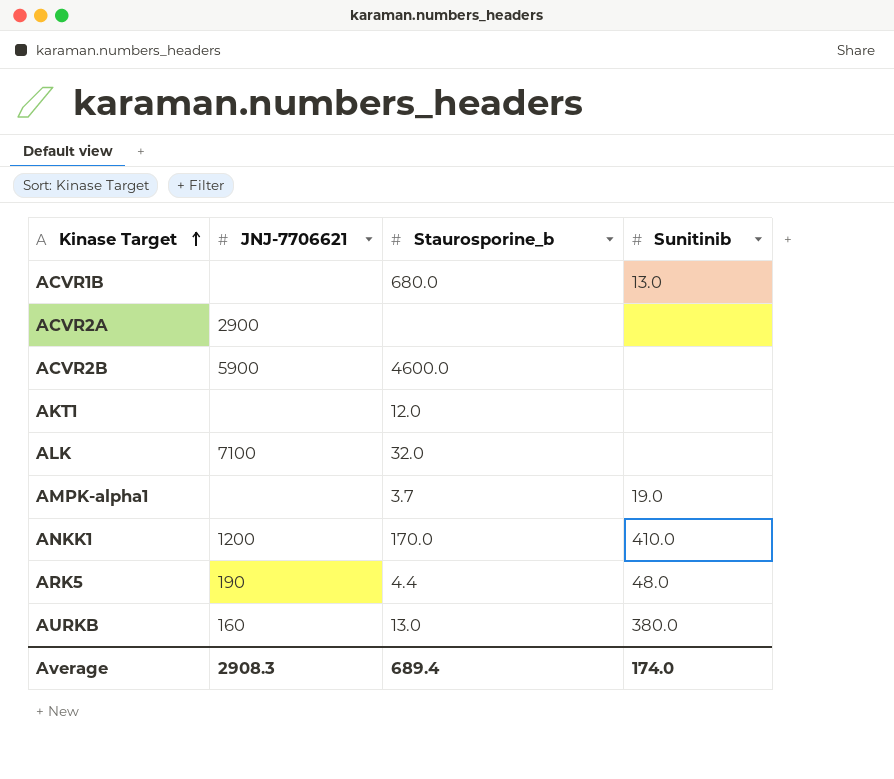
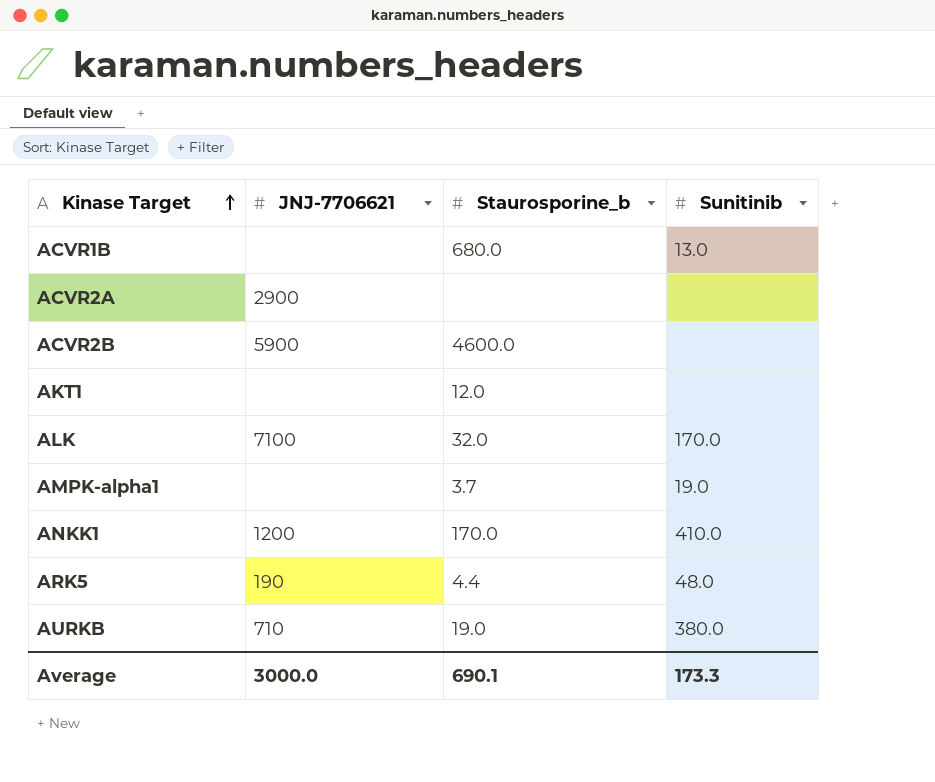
ALK | Sunitinib: none -> 170.0
AURKB | JNJ-7706621: 160 -> 710
AURKB | Staurosporine_b: 13.0 -> 19.0
Average | JNJ-7706621: 2908.3 -> 3000.0
Average | Staurosporine_b: 689.4 -> 690.1
Average | Sunitinib: 174.0 -> 173.3

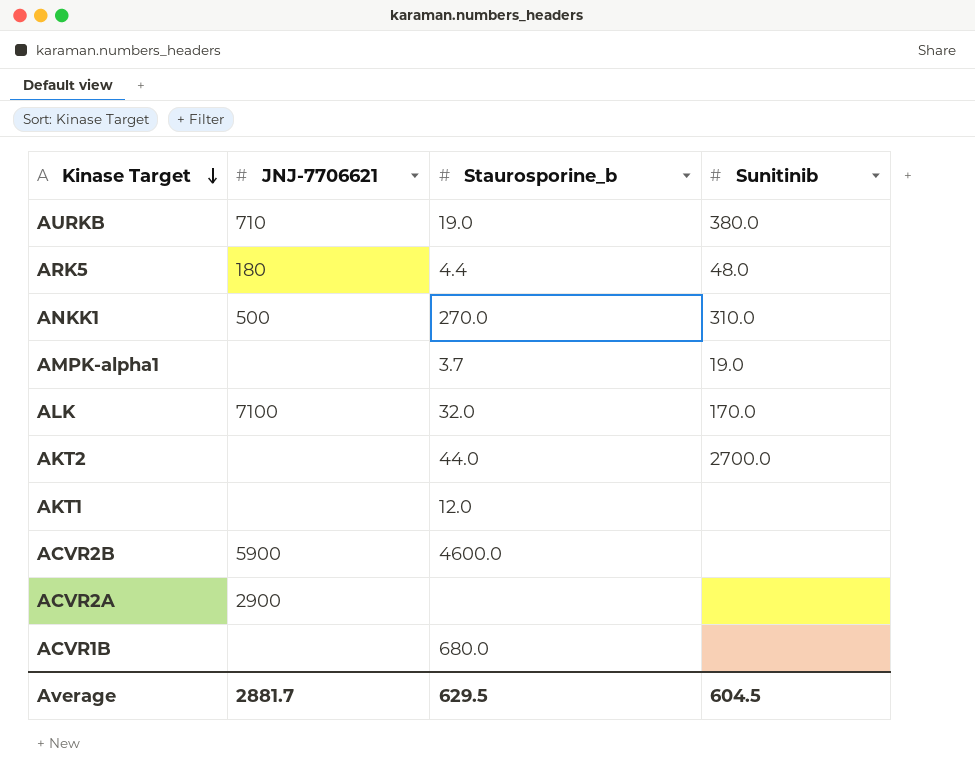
row order: Kinase Target ascending -> Kinase Target descending
ARK5 | JNJ-7706621: 190 -> 180
ANKK1 | JNJ-7706621: 1200 -> 500
ANKK1 | Staurosporine_b: 170.0 -> 270.0
ANKK1 | Sunitinib: 410.0 -> 310.0
row AKT2: none -> none | 44.0 | 2700.0
ACVR1B | Sunitinib: 13.0 -> none
Average | JNJ-7706621: 3000.0 -> 2881.7
Average | Staurosporine_b: 690.1 -> 629.5
Average | Sunitinib: 173.3 -> 604.5

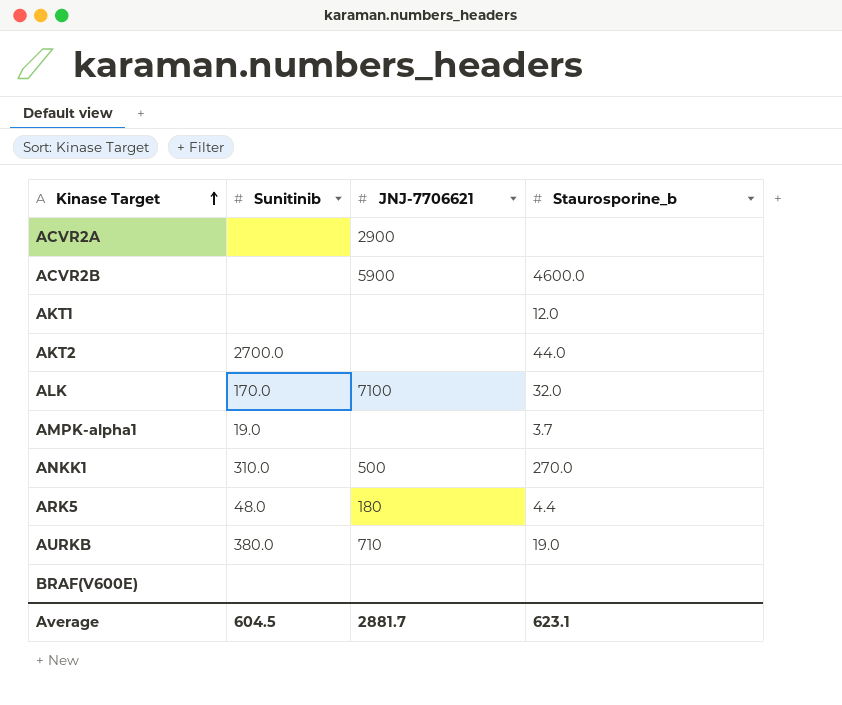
row order: Kinase Target descending -> Kinase Target ascending
column Sunitinib | position: 4 -> 2
row ACVR1B: none | 680.0 | none -> none
row BRAF(V600E): none -> none | none | none
Average | Staurosporine_b: 629.5 -> 623.1

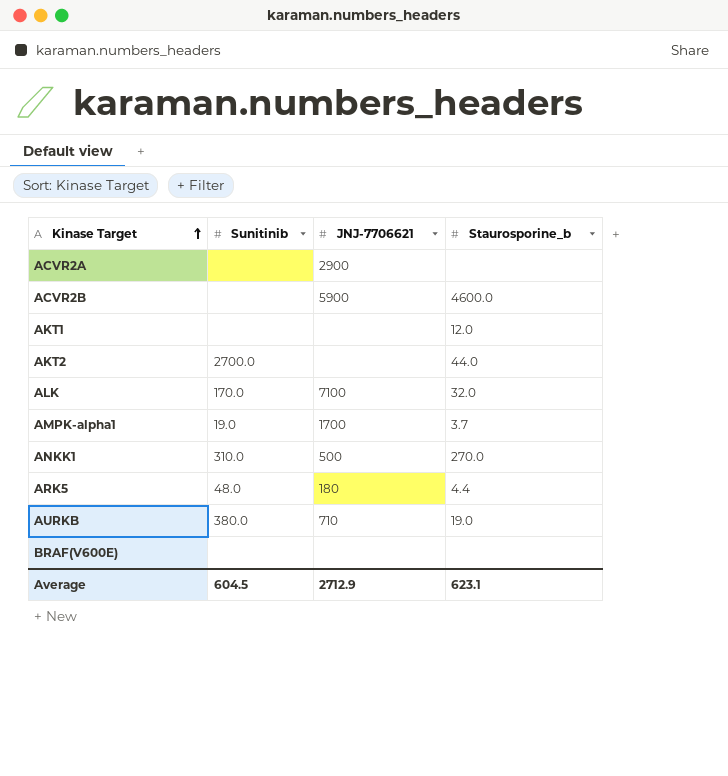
AMPK-alpha1 | JNJ-7706621: none -> 1700
Average | JNJ-7706621: 2881.7 -> 2712.9

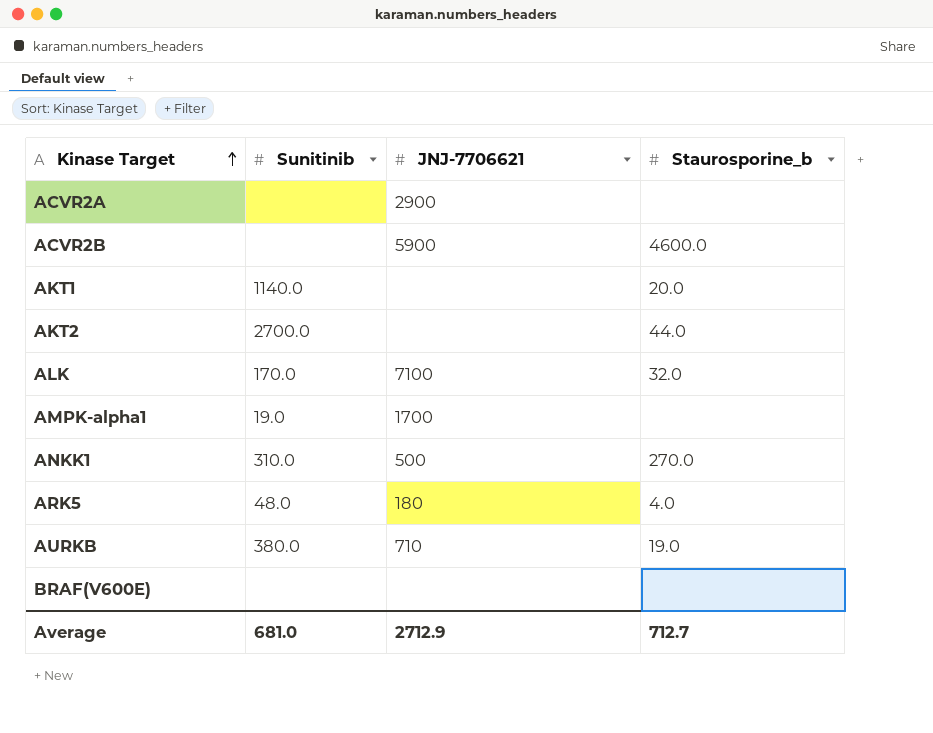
AKT1 | Sunitinib: none -> 1140.0
AKT1 | Staurosporine_b: 12.0 -> 20.0
AMPK-alpha1 | Staurosporine_b: 3.7 -> none
ARK5 | Staurosporine_b: 4.4 -> 4.0
Average | Sunitinib: 604.5 -> 681.0
Average | Staurosporine_b: 623.1 -> 712.7

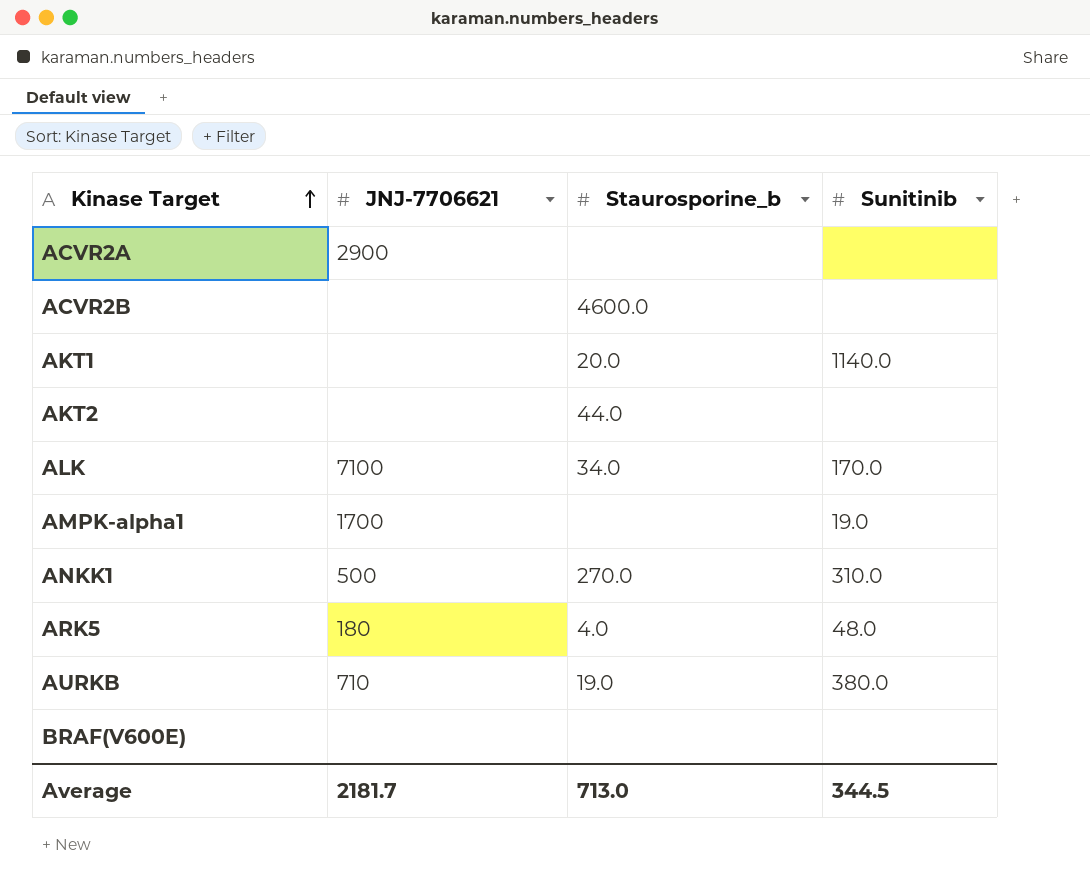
column Sunitinib | position: 2 -> 4
ACVR2B | JNJ-7706621: 5900 -> none
AKT2 | Sunitinib: 2700.0 -> none
ALK | Staurosporine_b: 32.0 -> 34.0
Average | JNJ-7706621: 2712.9 -> 2181.7
Average | Staurosporine_b: 712.7 -> 713.0
Average | Sunitinib: 681.0 -> 344.5

